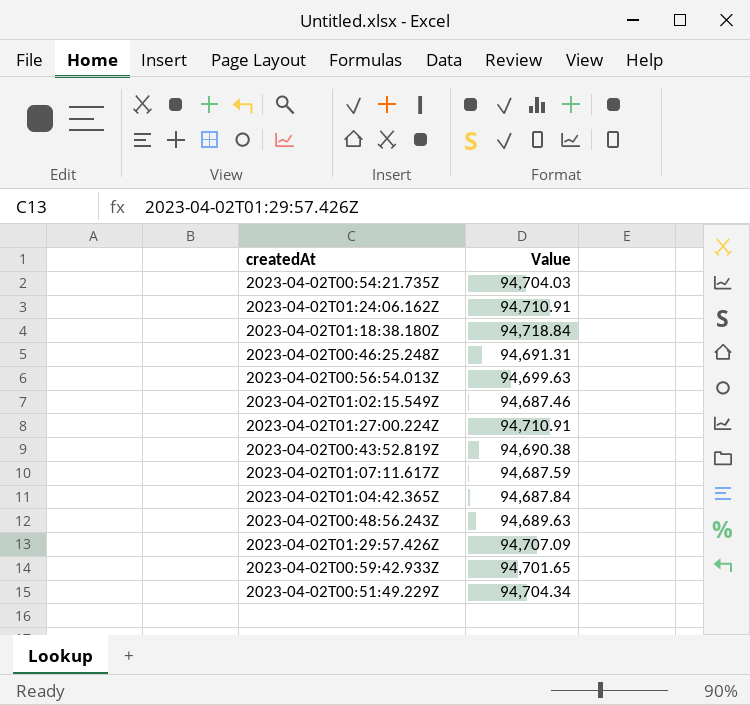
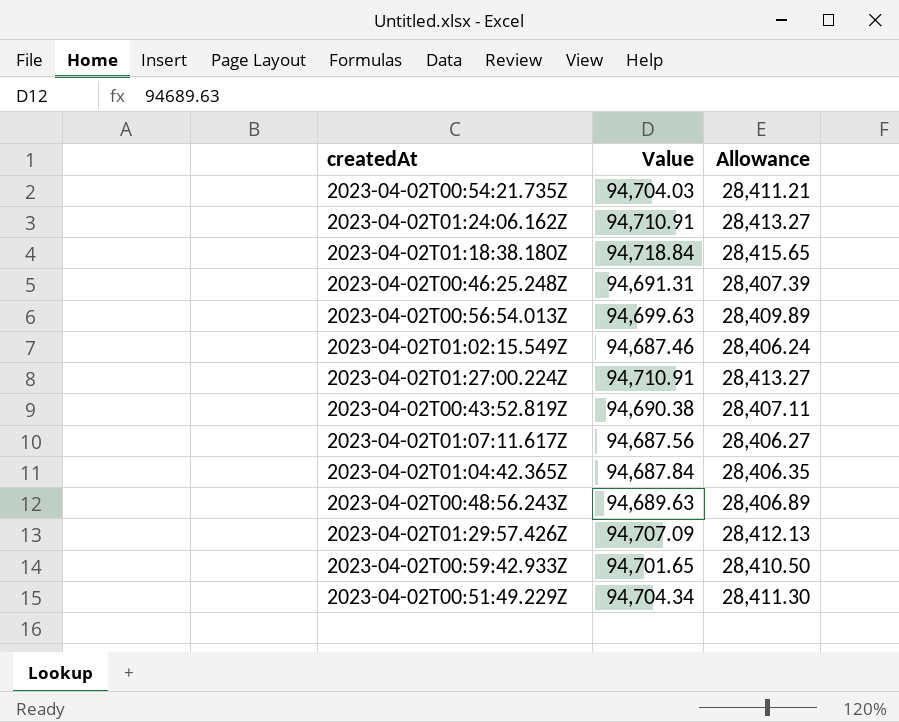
column Allowance | formula: none -> [Value] * 0.3
2023-04-02T01:07:11.617Z | Value: 94,687.59 -> 94,687.56

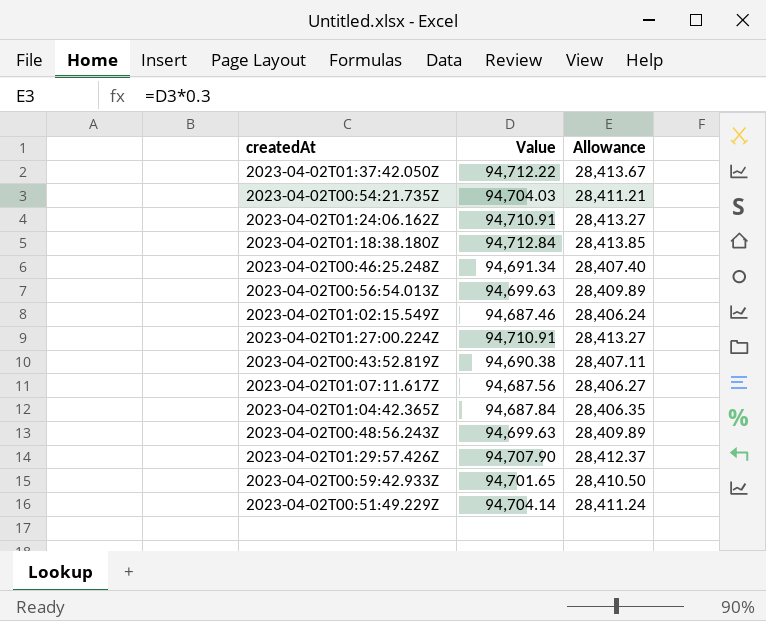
row 2023-04-02T01:37:42.050Z: none -> 94,712.22 | 28,413.67
2023-04-02T01:18:38.180Z | Value: 94,718.84 -> 94,712.84
2023-04-02T01:18:38.180Z | Allowance: 28,415.65 -> 28,413.85
2023-04-02T00:46:25.248Z | Value: 94,691.31 -> 94,691.34
2023-04-02T00:46:25.248Z | Allowance: 28,407.39 -> 28,407.40
2023-04-02T00:48:56.243Z | Value: 94,689.63 -> 94,699.63
2023-04-02T00:48:56.243Z | Allowance: 28,406.89 -> 28,409.89
2023-04-02T01:29:57.426Z | Value: 94,707.09 -> 94,707.90
2023-04-02T01:29:57.426Z | Allowance: 28,412.13 -> 28,412.37
2023-04-02T00:51:49.229Z | Value: 94,704.34 -> 94,704.14
2023-04-02T00:51:49.229Z | Allowance: 28,411.30 -> 28,411.24

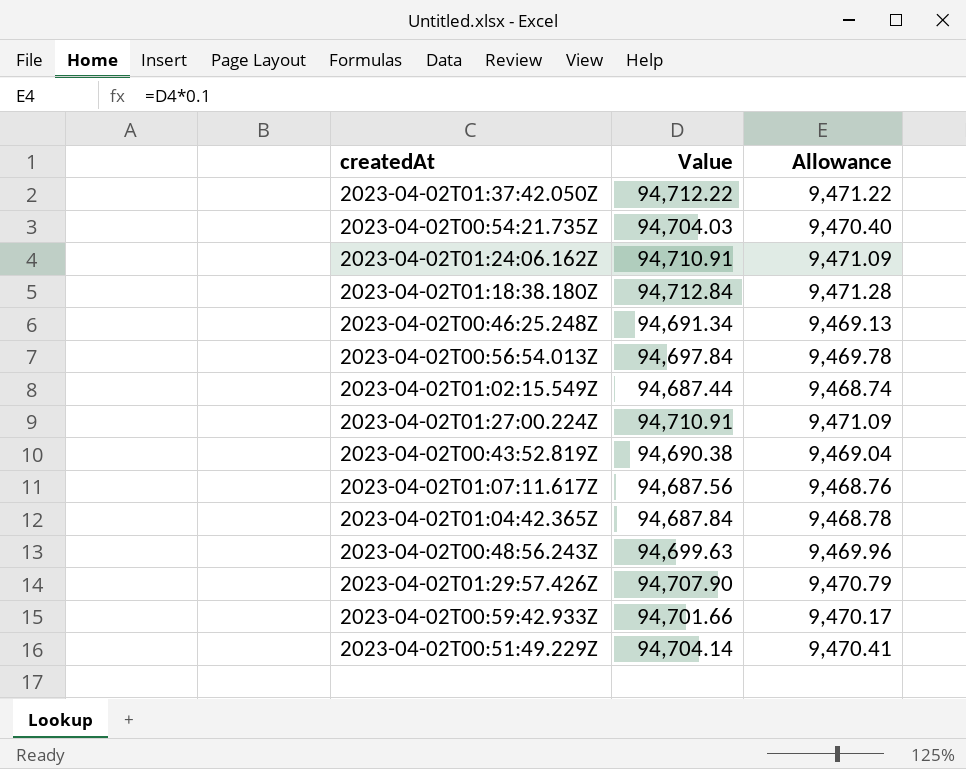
column Allowance | formula: [Value] * 0.3 -> [Value] * 0.1
2023-04-02T00:56:54.013Z | Value: 94,699.63 -> 94,697.84
2023-04-02T01:02:15.549Z | Value: 94,687.46 -> 94,687.44
2023-04-02T00:59:42.933Z | Value: 94,701.65 -> 94,701.66

